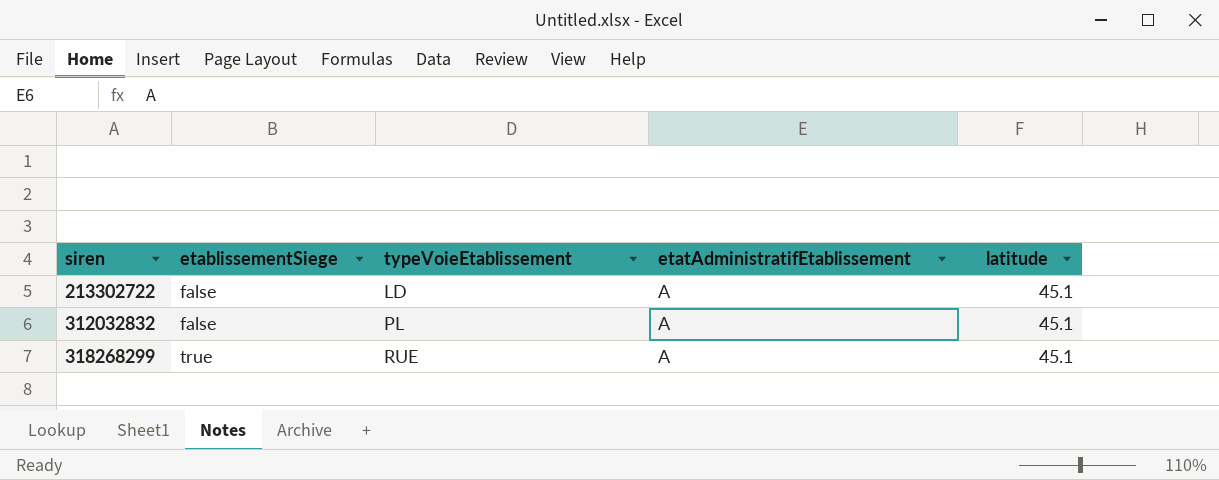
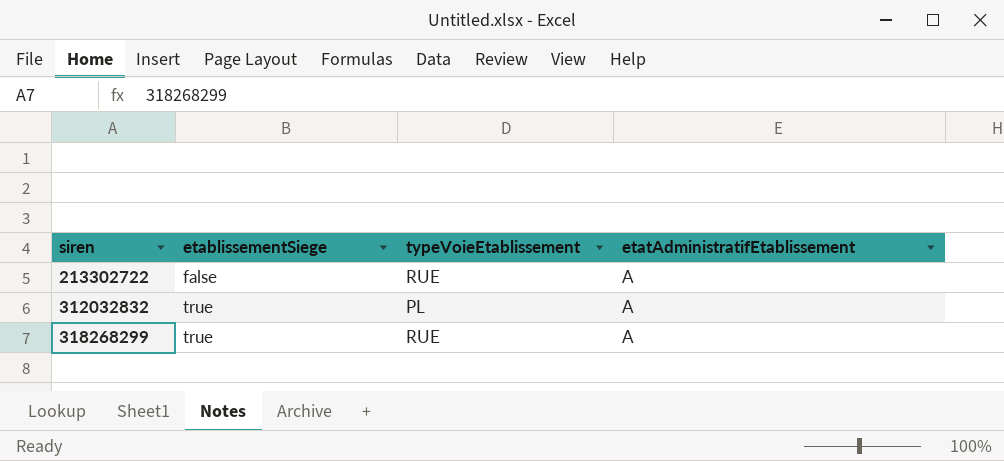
column latitude | position: 5 -> none
213302722 | typeVoieEtablissement: LD -> RUE
312032832 | etablissementSiege: false -> true

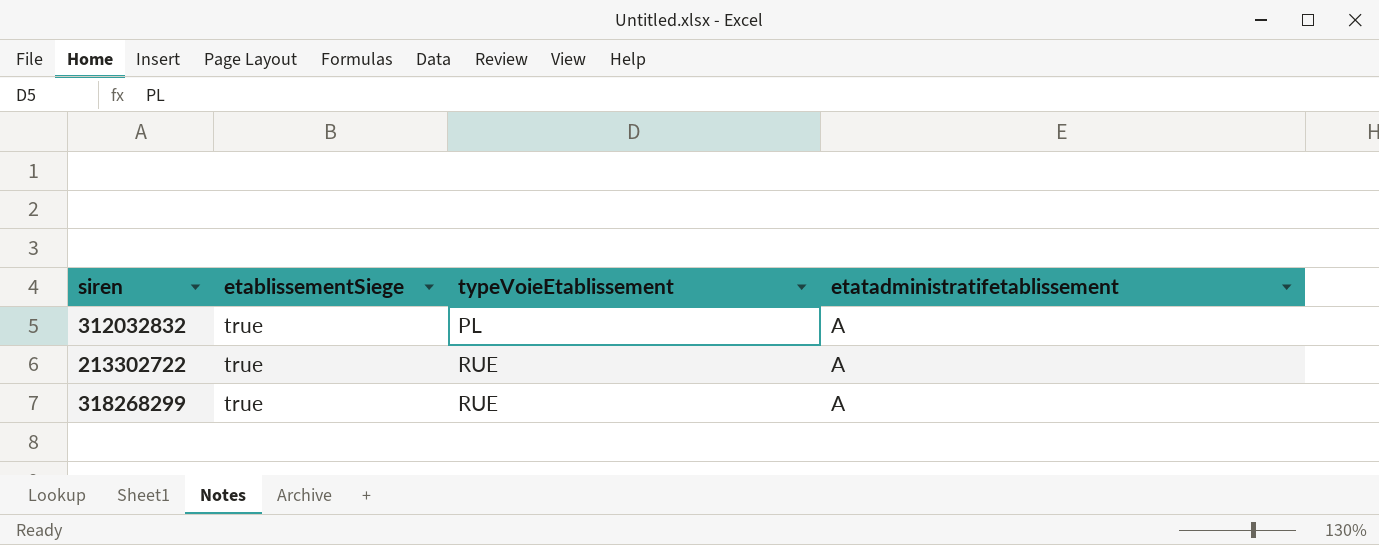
row order: siren ascending -> typeVoieEtablissement ascending
column name: etatAdministratifEtablissement -> etatadministratifetablissement
213302722 | etablissementSiege: false -> true

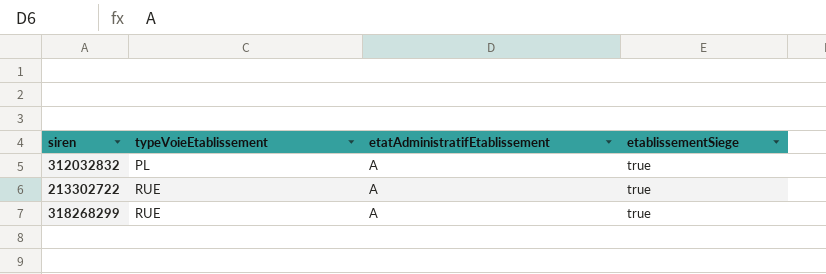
column name: etatadministratifetablissement -> etatAdministratifEtablissement
column etablissementSiege | position: 2 -> 4

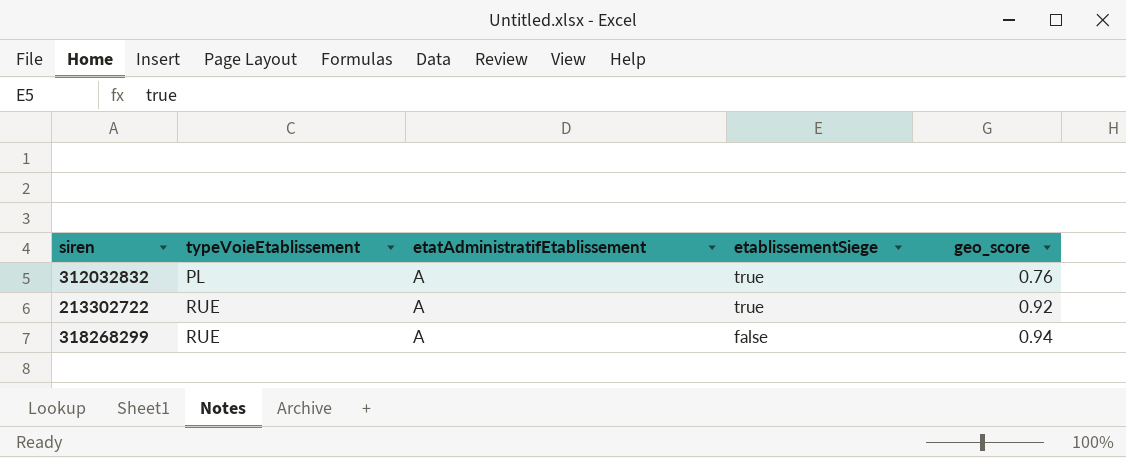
column geo_score | position: none -> 5
318268299 | etablissementSiege: true -> false

